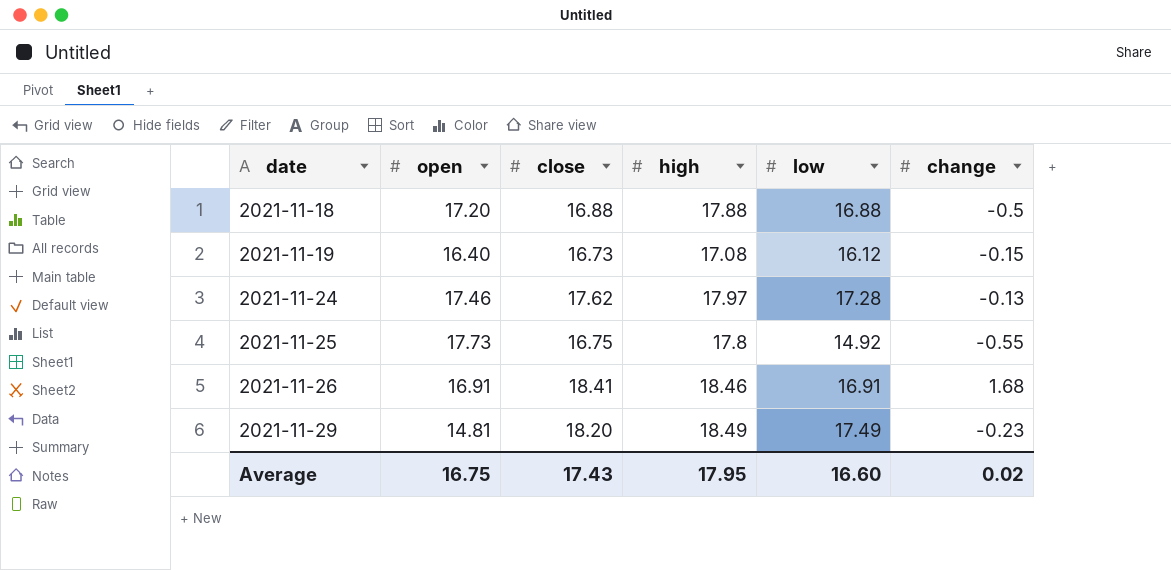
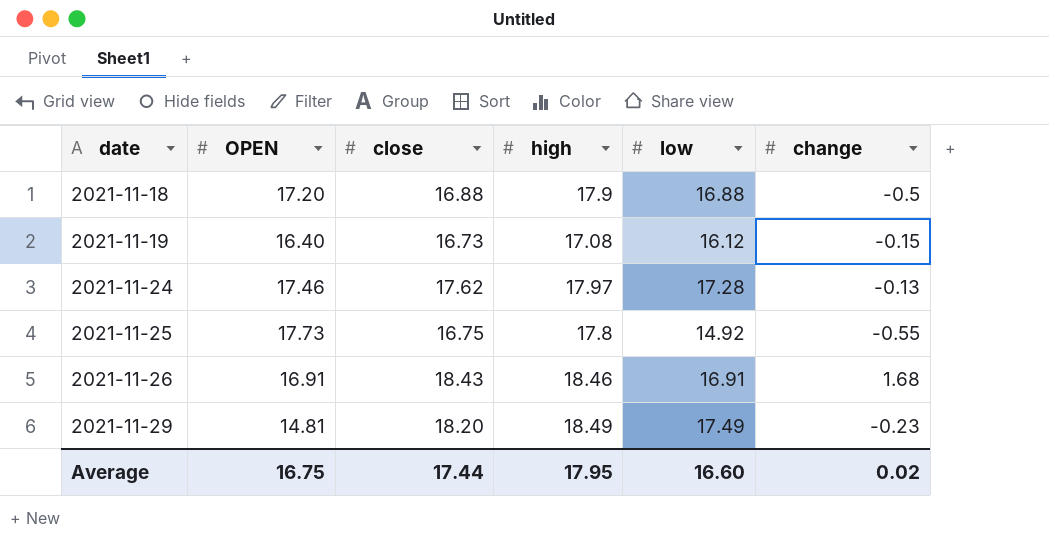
column name: open -> OPEN
2021-11-18 | high: 17.88 -> 17.9
2021-11-26 | close: 18.41 -> 18.43
Average | close: 17.43 -> 17.44

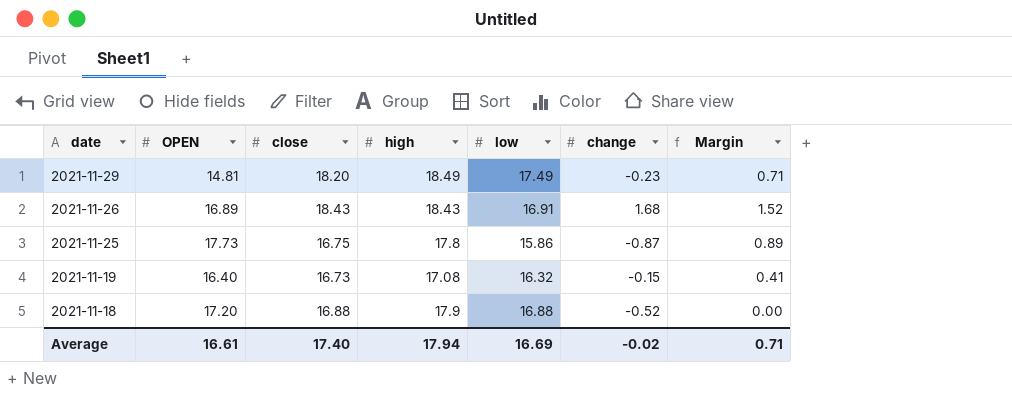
row order: date ascending -> date descending
column Margin | formula: none -> [close] - [low]
row 2021-11-24: 17.46 | 17.62 | 17.97 | 17.28 | -0.13 -> none
2021-11-26 | OPEN: 16.91 -> 16.89
2021-11-26 | high: 18.46 -> 18.43
2021-11-25 | low: 14.92 -> 15.86
2021-11-25 | change: -0.55 -> -0.87
2021-11-19 | low: 16.12 -> 16.32
2021-11-18 | change: -0.5 -> -0.52
Average | OPEN: 16.75 -> 16.61
Average | close: 17.44 -> 17.40
Average | high: 17.95 -> 17.94
Average | low: 16.60 -> 16.69
Average | change: 0.02 -> -0.02

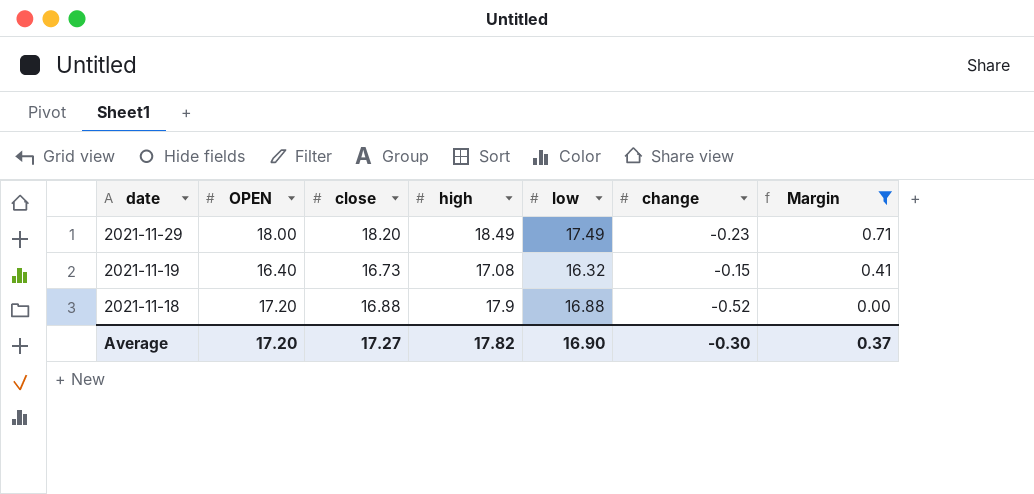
filter: none -> Margin <= 0.71
2021-11-29 | OPEN: 14.81 -> 18.00
Average | OPEN: 16.61 -> 17.20
Average | close: 17.40 -> 17.27
Average | high: 17.94 -> 17.82
Average | low: 16.69 -> 16.90
Average | change: -0.02 -> -0.30
Average | Margin: 0.71 -> 0.37

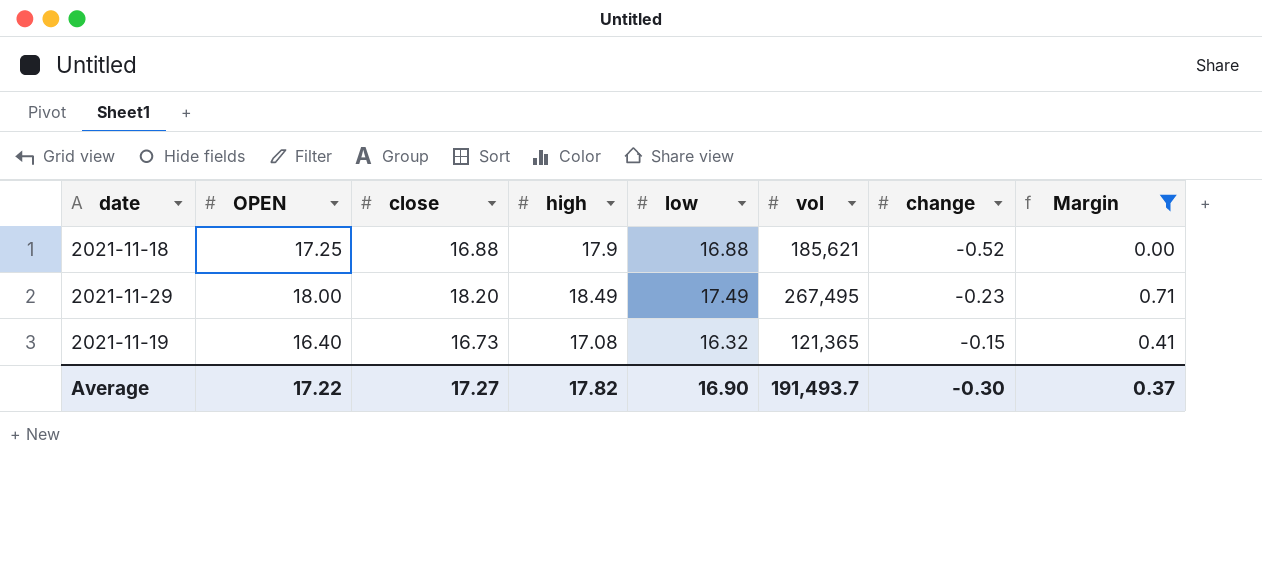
row order: date descending -> change ascending
column vol | position: none -> 6
2021-11-18 | OPEN: 17.20 -> 17.25
Average | OPEN: 17.20 -> 17.22

